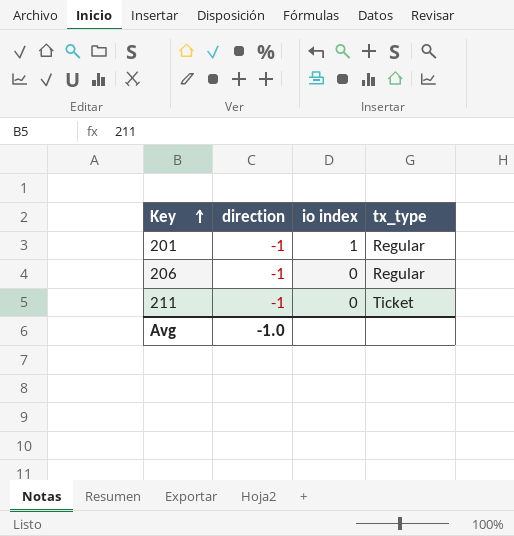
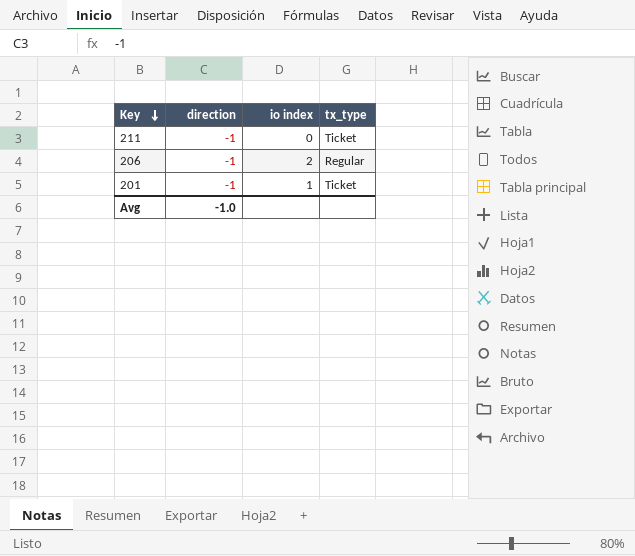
row order: Key ascending -> Key descending
206 | io index: 0 -> 2
201 | tx_type: Regular -> Ticket

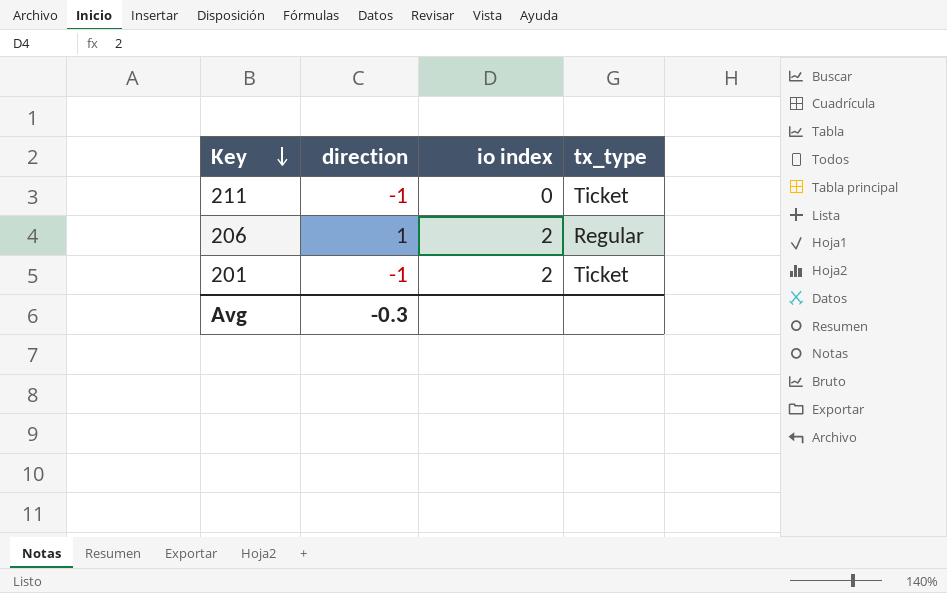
206 | direction: -1 -> 1
201 | io index: 1 -> 2
Avg | direction: -1.0 -> -0.3

